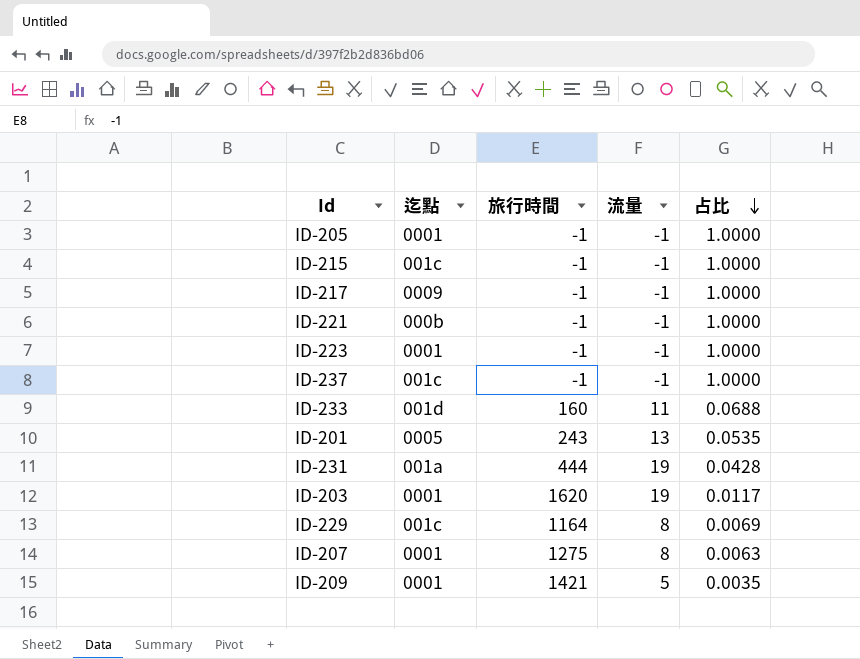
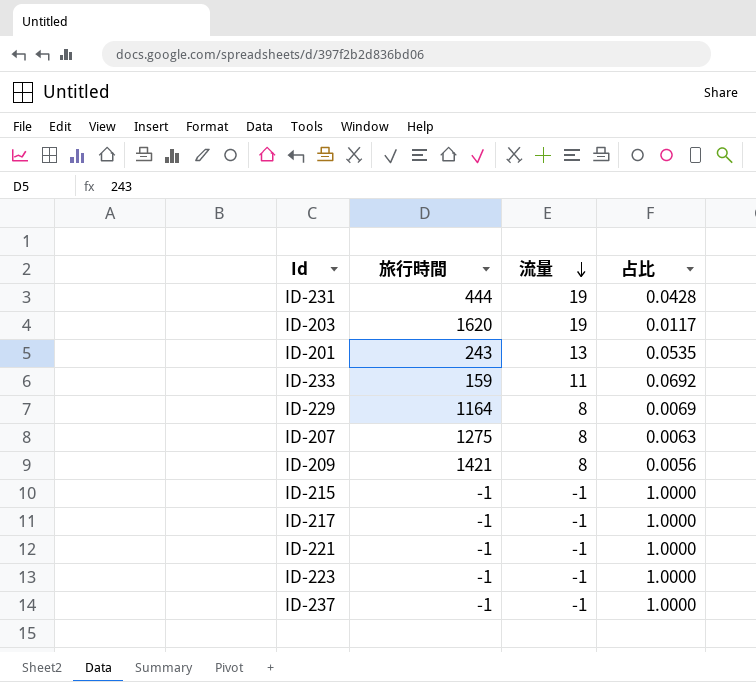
row order: 占比 descending -> 流量 descending
column 迄點 | position: 2 -> none
row ID-205: 0001 | -1 | -1 | 1.0000 -> none
ID-233 | 旅行時間: 160 -> 159
ID-233 | 占比: 0.0688 -> 0.0692
ID-209 | 流量: 5 -> 8
ID-209 | 占比: 0.0035 -> 0.0056

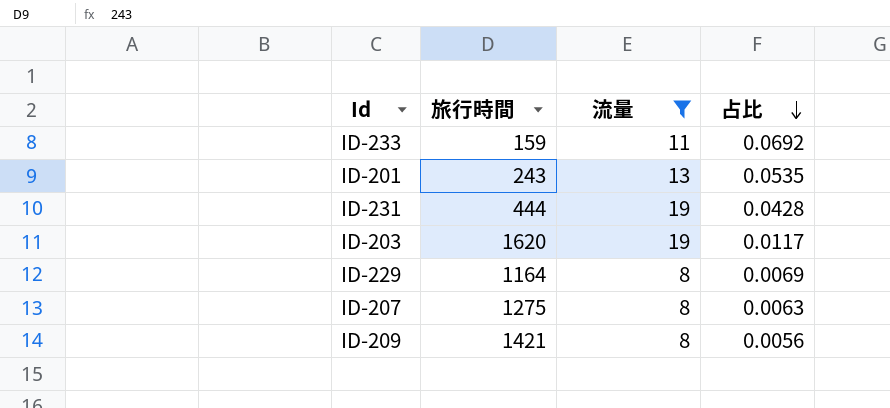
filter: none -> 流量 != -1
row order: 流量 descending -> 占比 descending

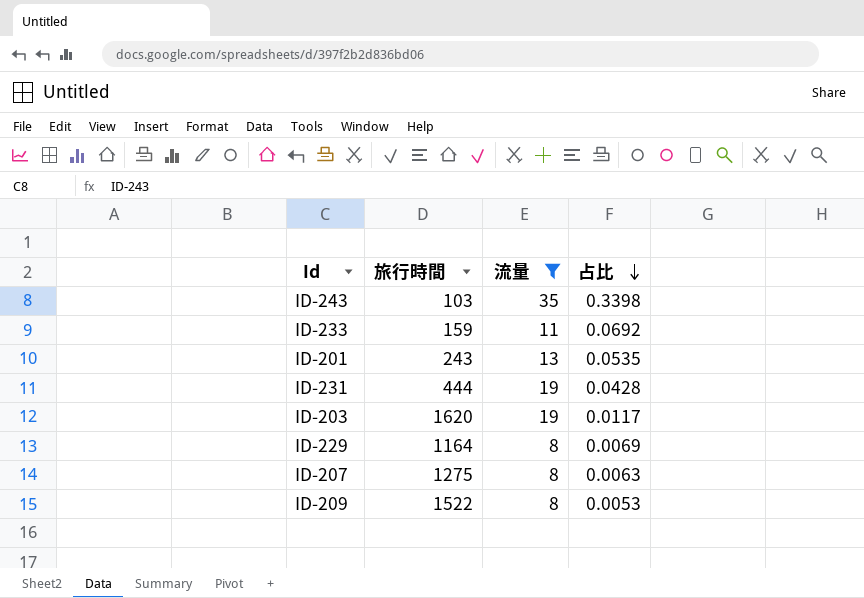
row ID-243: none -> 103 | 35 | 0.3398
ID-209 | 旅行時間: 1421 -> 1522
ID-209 | 占比: 0.0056 -> 0.0053

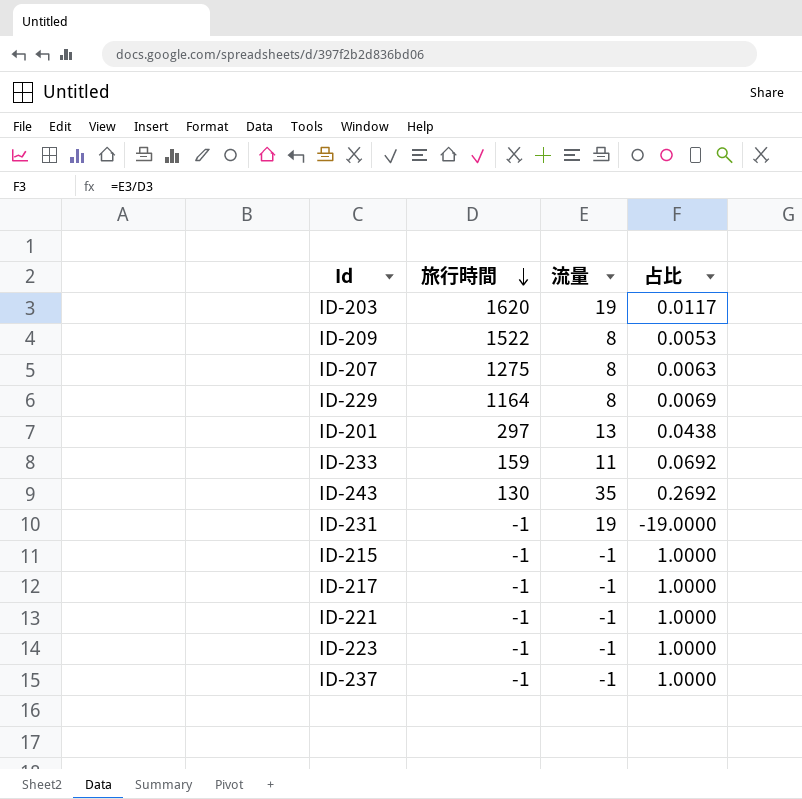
filter: 流量 != -1 -> none
row order: 占比 descending -> 旅行時間 descending
ID-201 | 旅行時間: 243 -> 297
ID-201 | 占比: 0.0535 -> 0.0438
ID-243 | 旅行時間: 103 -> 130
ID-243 | 占比: 0.3398 -> 0.2692
ID-231 | 旅行時間: 444 -> -1
ID-231 | 占比: 0.0428 -> -19.0000

